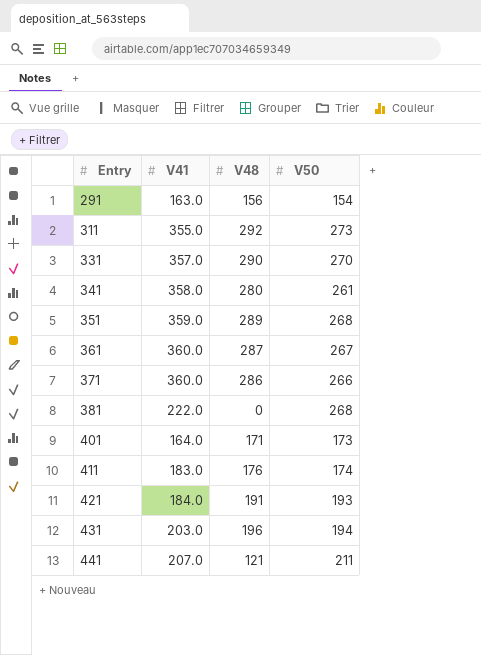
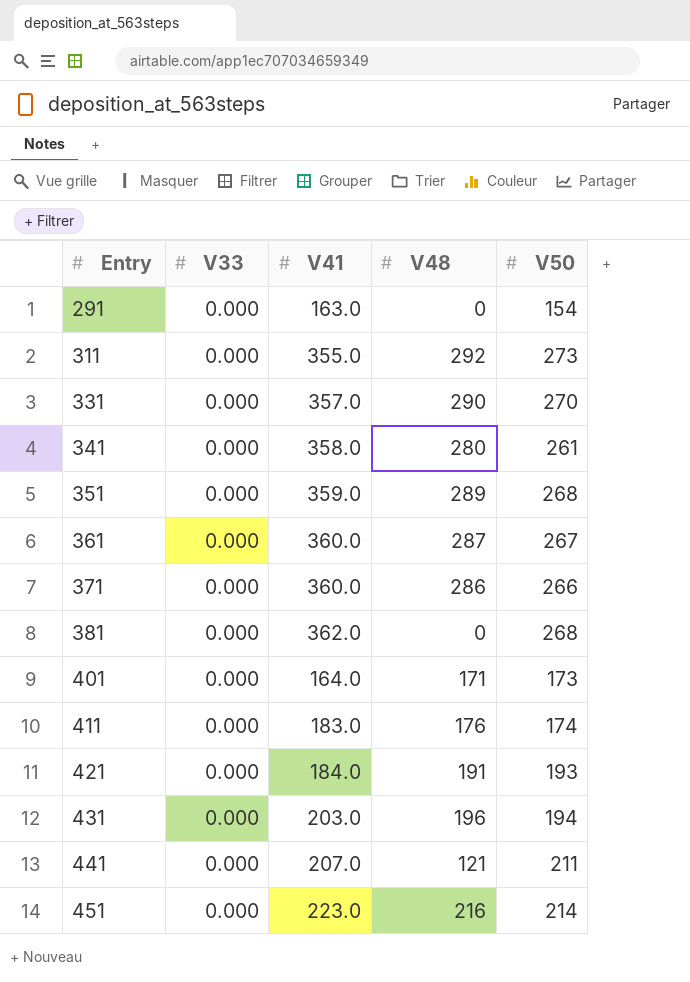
column V33 | position: none -> 2
291 | V48: 156 -> 0
381 | V41: 222.0 -> 362.0
row 451: none -> 0.000 | 223.0 | 216 | 214

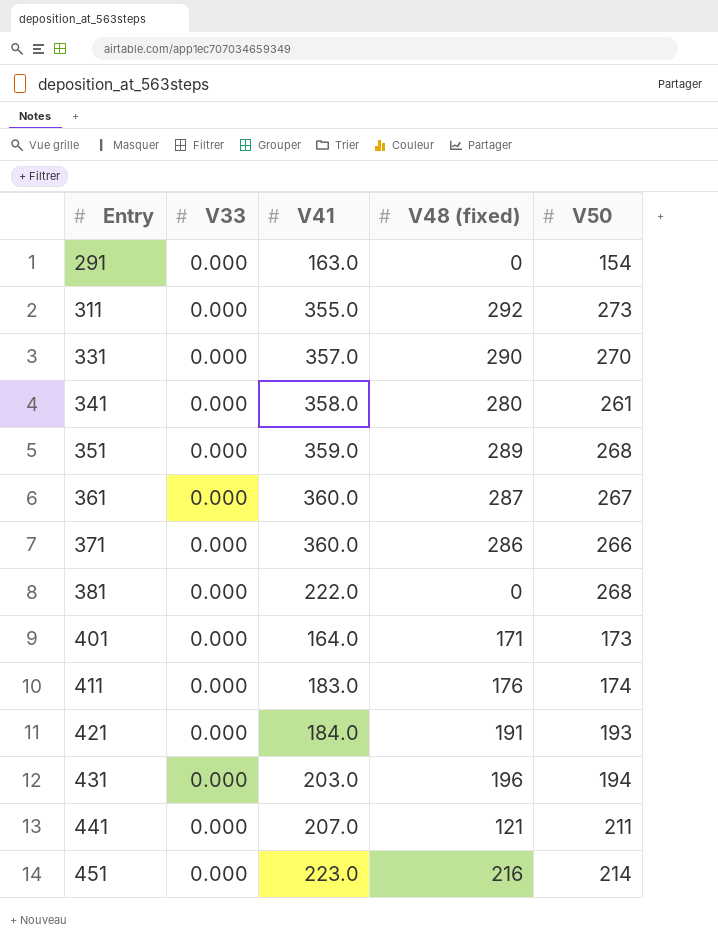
column name: V48 -> V48 (fixed)
381 | V41: 362.0 -> 222.0

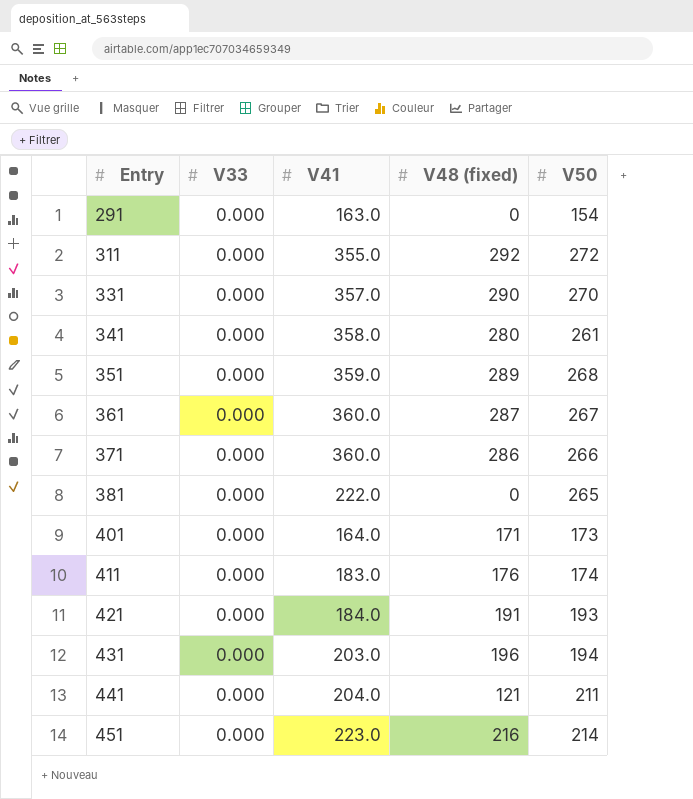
311 | V50: 273 -> 272
381 | V50: 268 -> 265
441 | V41: 207.0 -> 204.0

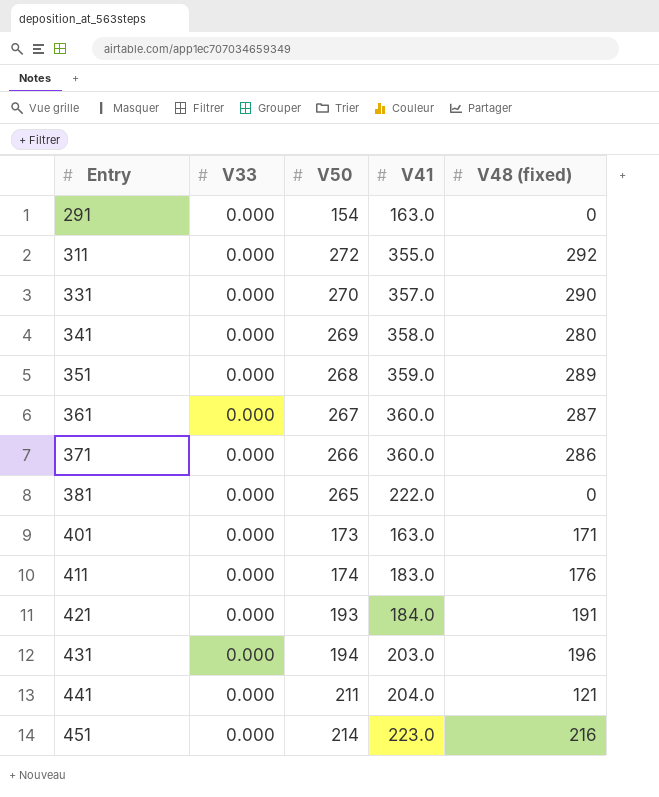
column V50 | position: 5 -> 3
341 | V50: 261 -> 269
401 | V41: 164.0 -> 163.0

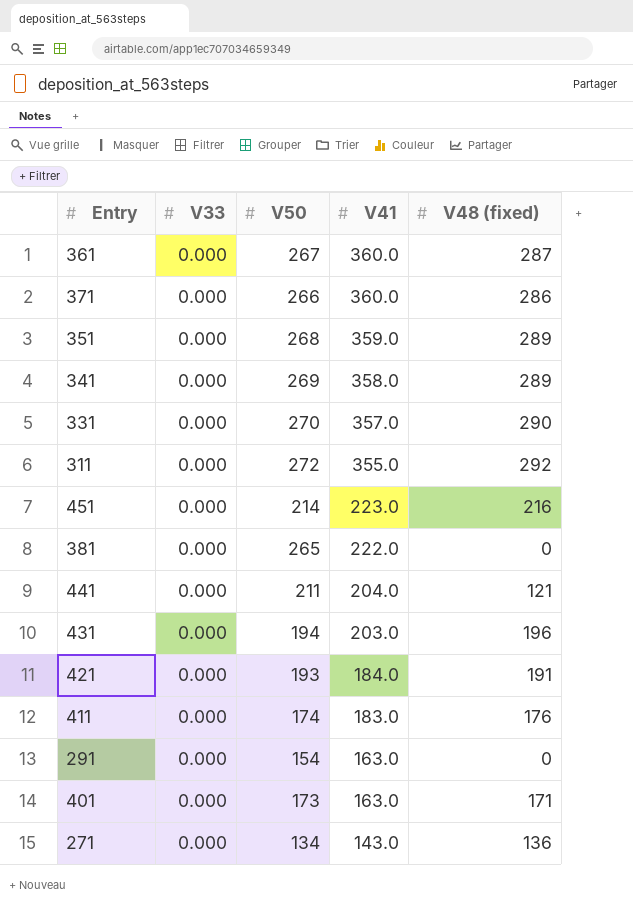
row order: Entry ascending -> V41 descending
341 | V48 (fixed): 280 -> 289
row 271: none -> 0.000 | 134 | 143.0 | 136

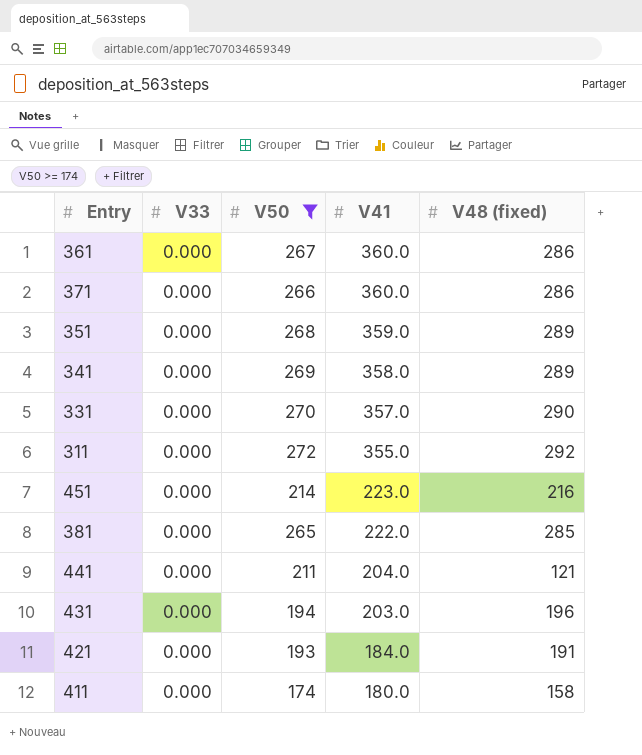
filter: none -> V50 >= 174
361 | V48 (fixed): 287 -> 286
381 | V48 (fixed): 0 -> 285
411 | V41: 183.0 -> 180.0
411 | V48 (fixed): 176 -> 158

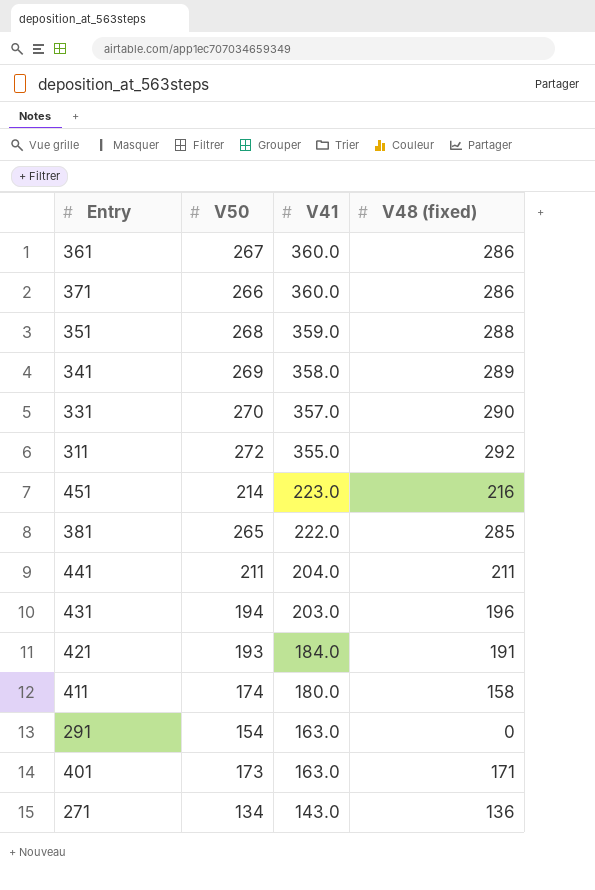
filter: V50 >= 174 -> none
column V33 | position: 2 -> none
351 | V48 (fixed): 289 -> 288
441 | V48 (fixed): 121 -> 211

